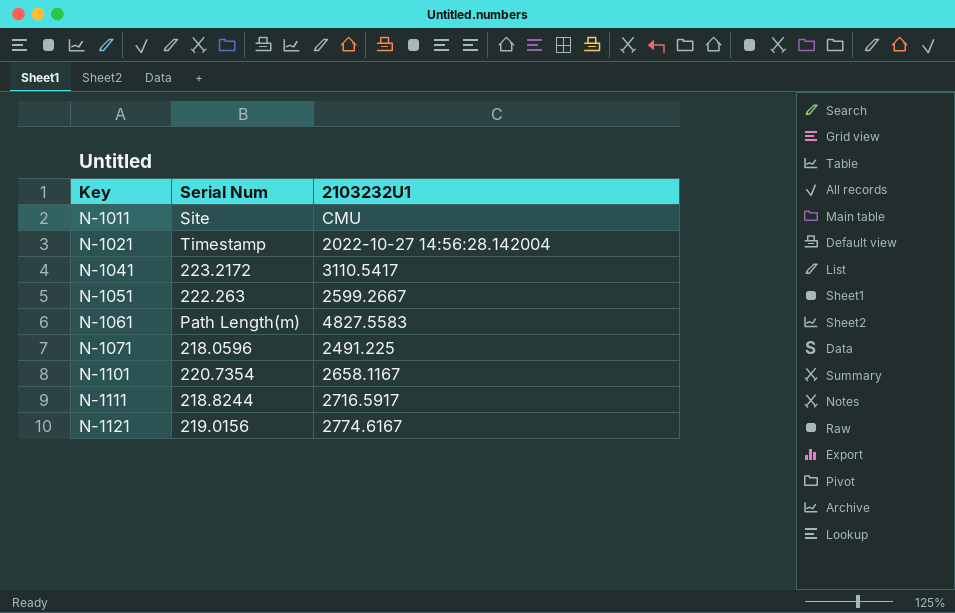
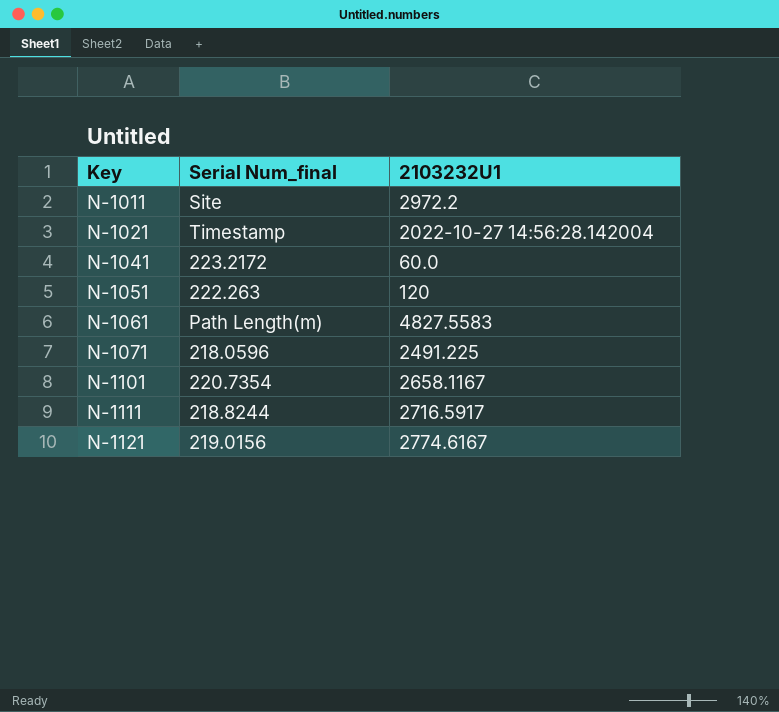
column name: Serial Num -> Serial Num_final
N-1011 | 2103232U1: CMU -> 2972.2
N-1041 | 2103232U1: 3110.5417 -> 60.0
N-1051 | 2103232U1: 2599.2667 -> 120

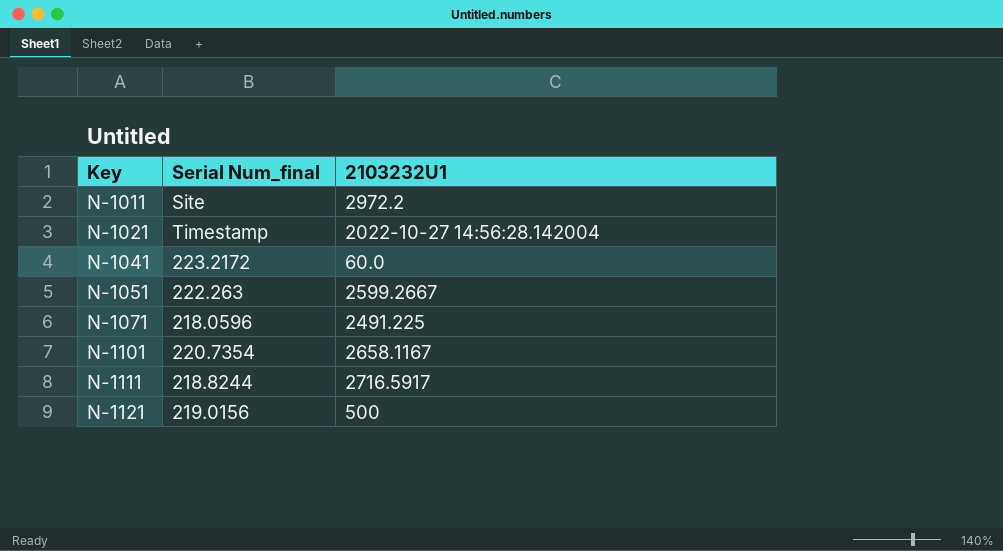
row N-1061: Path Length(m) | 4827.5583 -> none
N-1051 | 2103232U1: 120 -> 2599.2667
N-1121 | 2103232U1: 2774.6167 -> 500

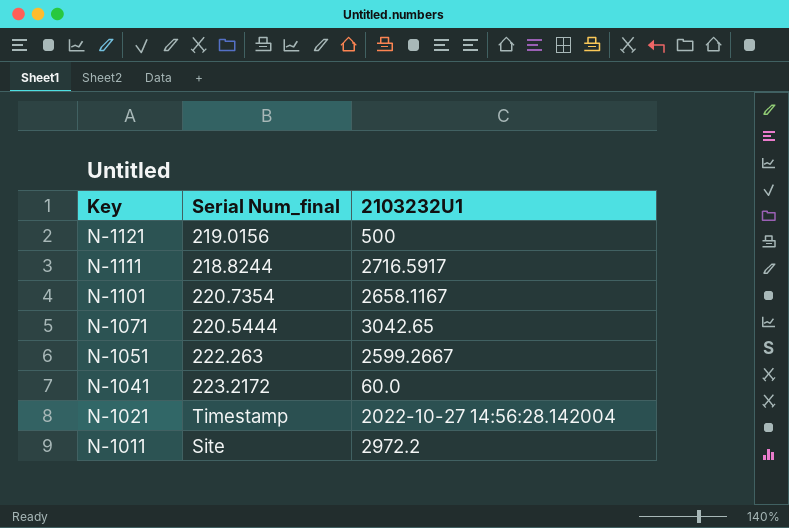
row order: Key ascending -> Key descending
N-1071 | Serial Num_final: 218.0596 -> 220.5444
N-1071 | 2103232U1: 2491.225 -> 3042.65

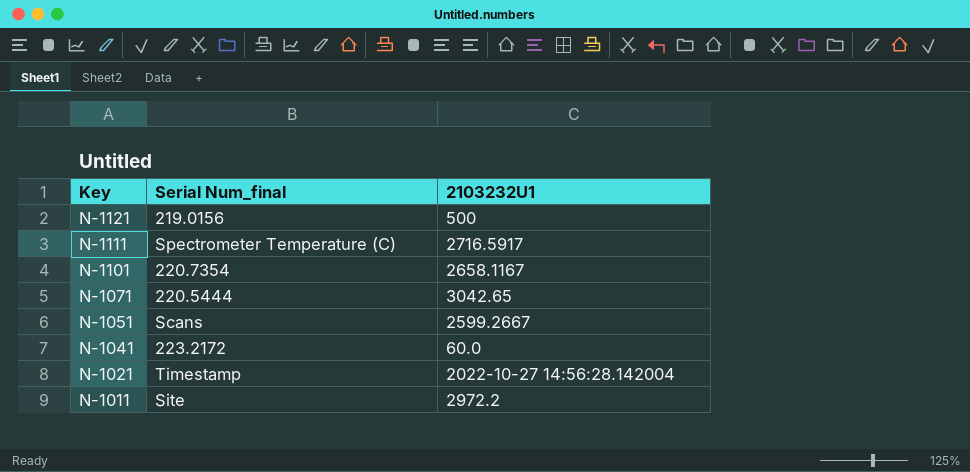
N-1111 | Serial Num_final: 218.8244 -> Spectrometer Temperature (C)
N-1051 | Serial Num_final: 222.263 -> Scans

